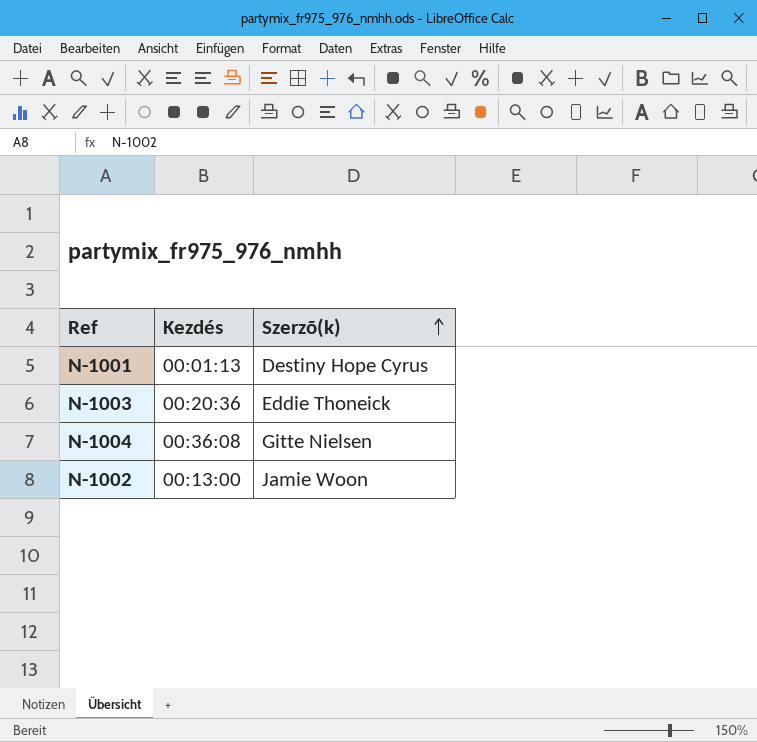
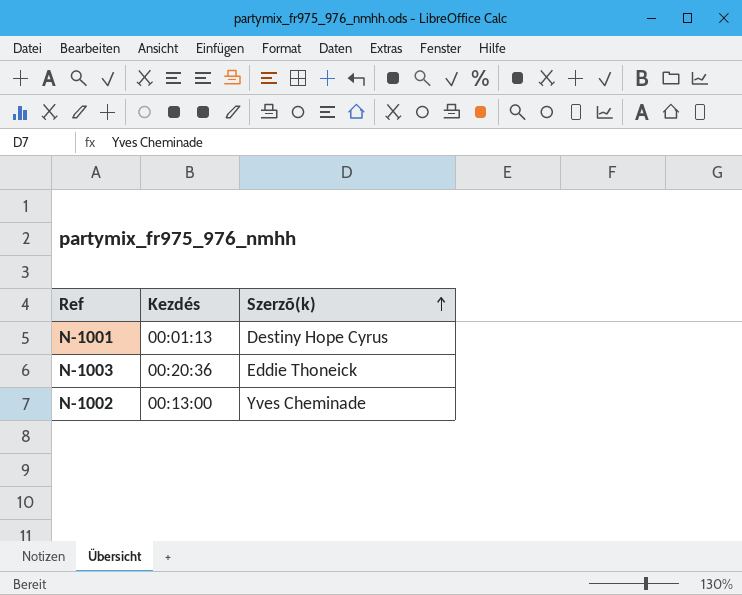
row N-1004: 00:36:08 | Gitte Nielsen -> none
N-1002 | Szerzõ(k): Jamie Woon -> Yves Cheminade

